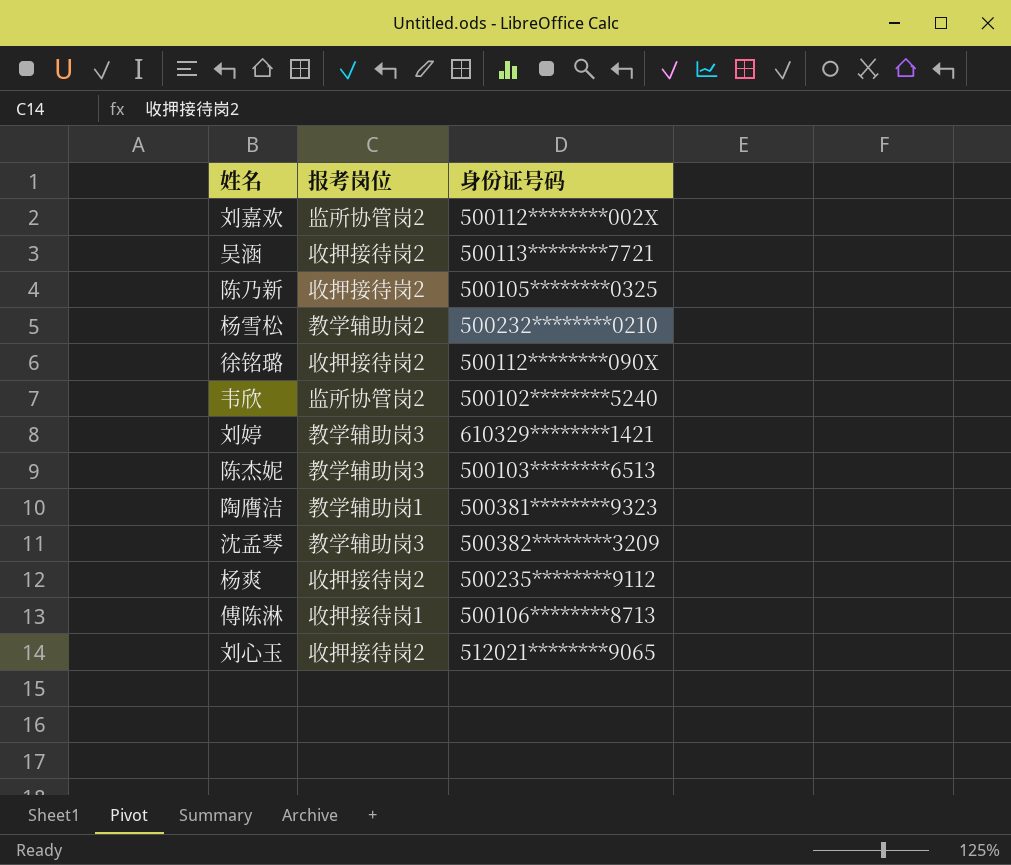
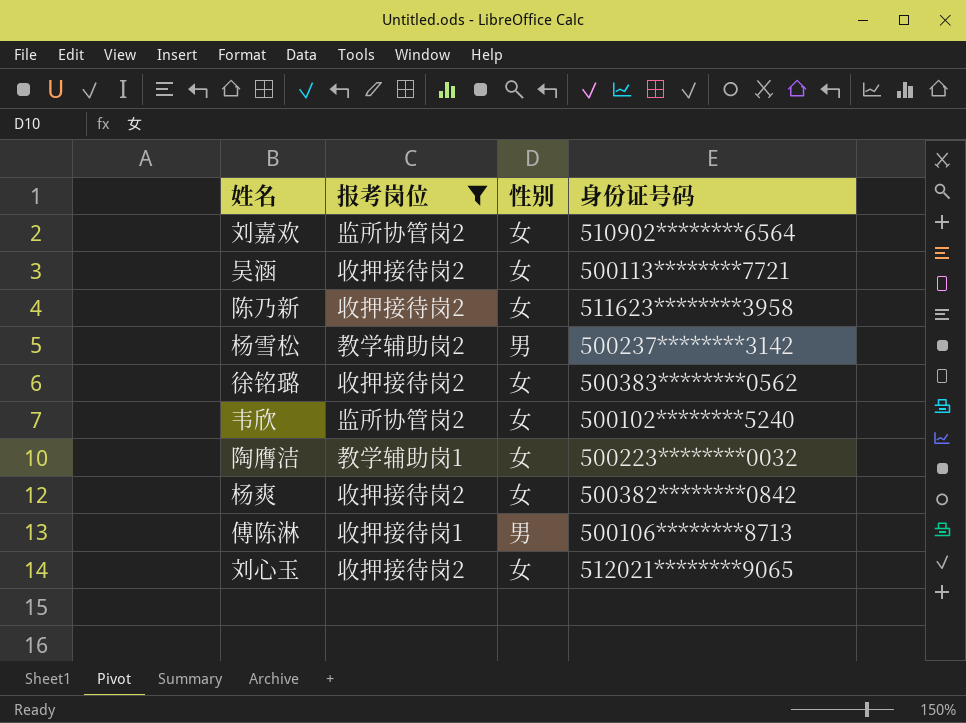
filter: none -> 报考岗位 != 教学辅助岗3
column 性别 | position: none -> 3
刘嘉欢 | 身份证号码: 500112********002X -> 510902********6564
陈乃新 | 身份证号码: 500105********0325 -> 511623********3958
杨雪松 | 身份证号码: 500232********0210 -> 500237********3142
徐铭璐 | 身份证号码: 500112********090X -> 500383********0562
陶膺洁 | 身份证号码: 500381********9323 -> 500223********0032
杨爽 | 身份证号码: 500235********9112 -> 500382********0842

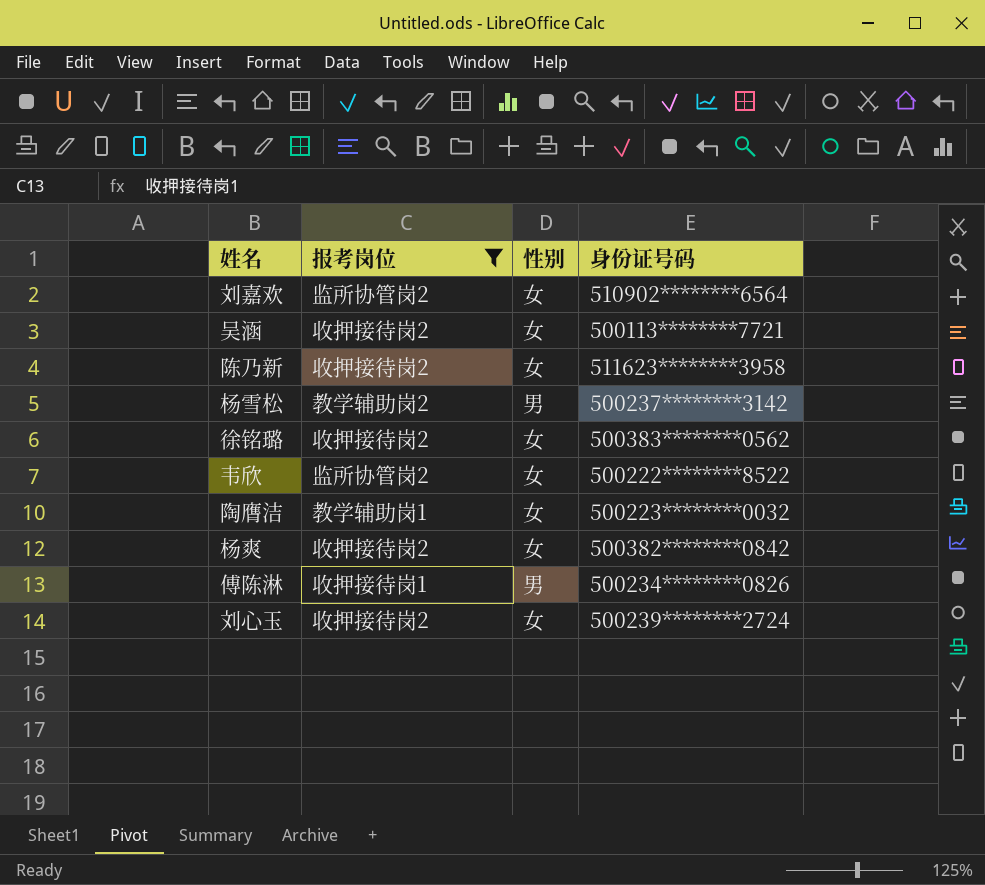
韦欣 | 身份证号码: 500102********5240 -> 500222********8522
傅陈淋 | 身份证号码: 500106********8713 -> 500234********0826
刘心玉 | 身份证号码: 512021********9065 -> 500239********2724

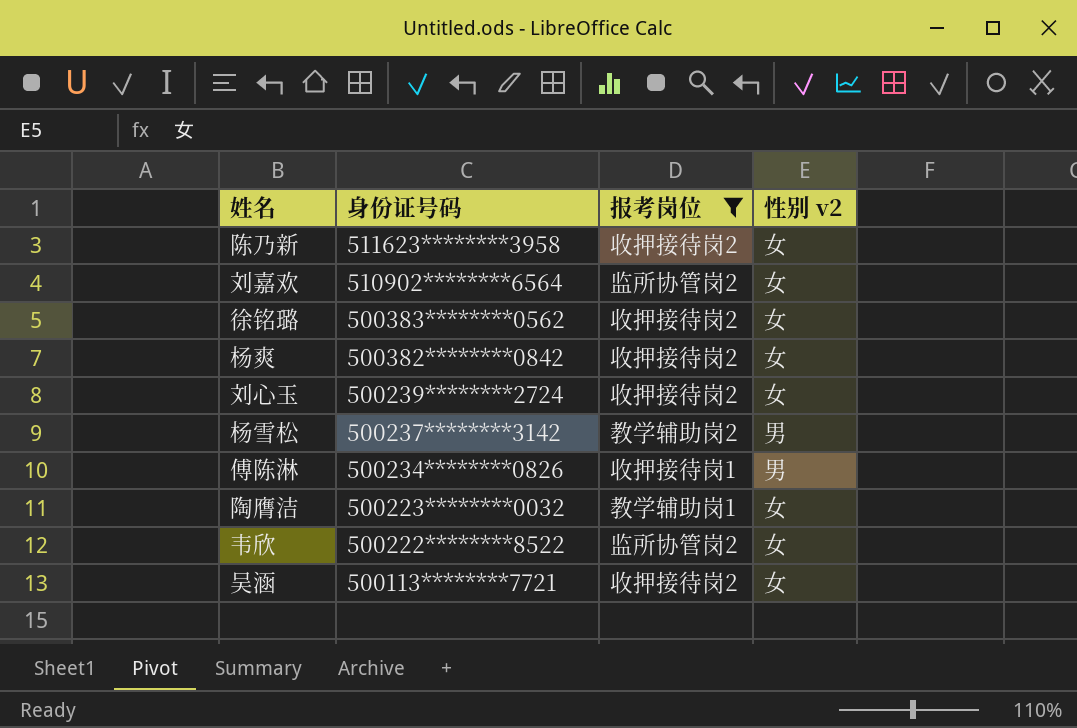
row order: none -> 身份证号码 descending
column 身份证号码 | position: 4 -> 2
column name: 性别 -> 性别 v2

